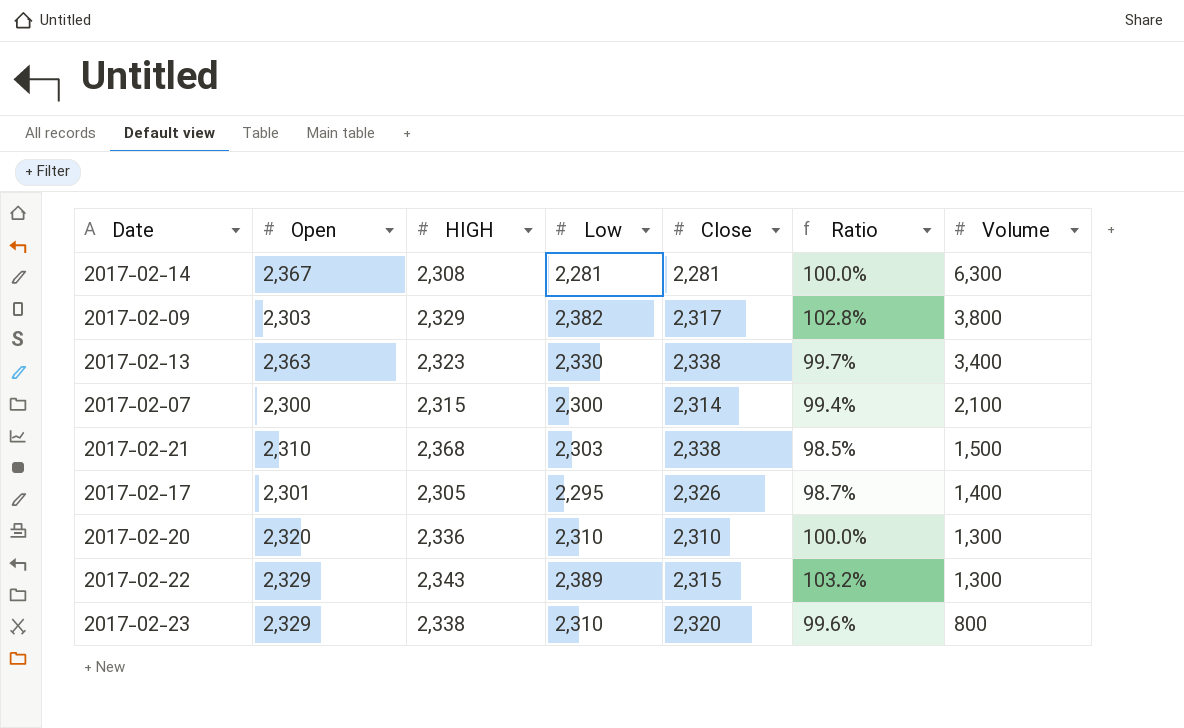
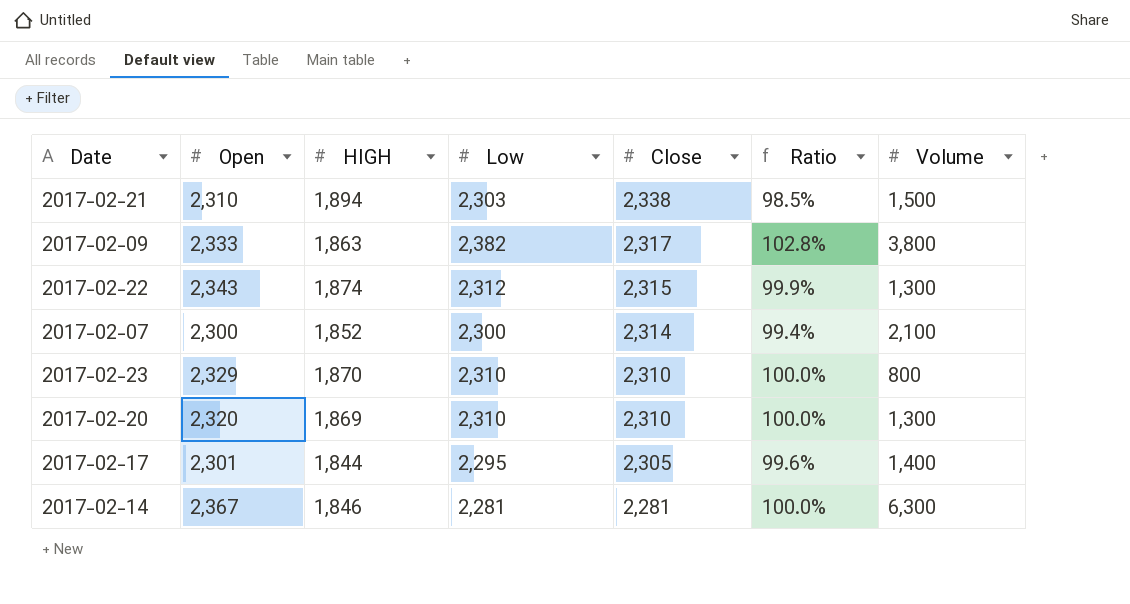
row order: Volume descending -> Close descending
row 2017-02-13: 2,363 | 2,323 | 2,330 | 2,338 | 99.7% | 3,400 -> none
2017-02-21 | HIGH: 2,368 -> 1,894
2017-02-09 | Open: 2,303 -> 2,333
2017-02-09 | HIGH: 2,329 -> 1,863
2017-02-22 | Open: 2,329 -> 2,343
2017-02-22 | HIGH: 2,343 -> 1,874
2017-02-22 | Low: 2,389 -> 2,312
2017-02-22 | Ratio: 103.2% -> 99.9%
2017-02-07 | HIGH: 2,315 -> 1,852
2017-02-23 | HIGH: 2,338 -> 1,870
2017-02-23 | Close: 2,320 -> 2,310
2017-02-23 | Ratio: 99.6% -> 100.0%
2017-02-20 | HIGH: 2,336 -> 1,869
2017-02-17 | HIGH: 2,305 -> 1,844
2017-02-17 | Close: 2,326 -> 2,305
2017-02-17 | Ratio: 98.7% -> 99.6%
2017-02-14 | HIGH: 2,308 -> 1,846

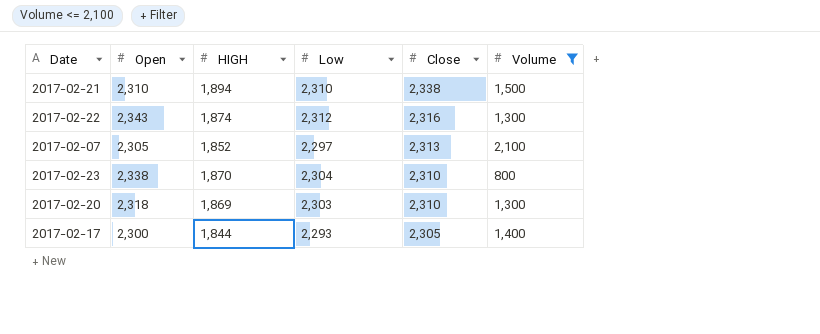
filter: none -> Volume <= 2,100
column Ratio | formula: [Low] / [Close] -> none
2017-02-21 | Low: 2,303 -> 2,310
2017-02-22 | Close: 2,315 -> 2,316
2017-02-07 | Open: 2,300 -> 2,305
2017-02-07 | Low: 2,300 -> 2,297
2017-02-07 | Close: 2,314 -> 2,313
2017-02-23 | Open: 2,329 -> 2,338
2017-02-23 | Low: 2,310 -> 2,304
2017-02-20 | Open: 2,320 -> 2,318
2017-02-20 | Low: 2,310 -> 2,303
2017-02-17 | Open: 2,301 -> 2,300
2017-02-17 | Low: 2,295 -> 2,293

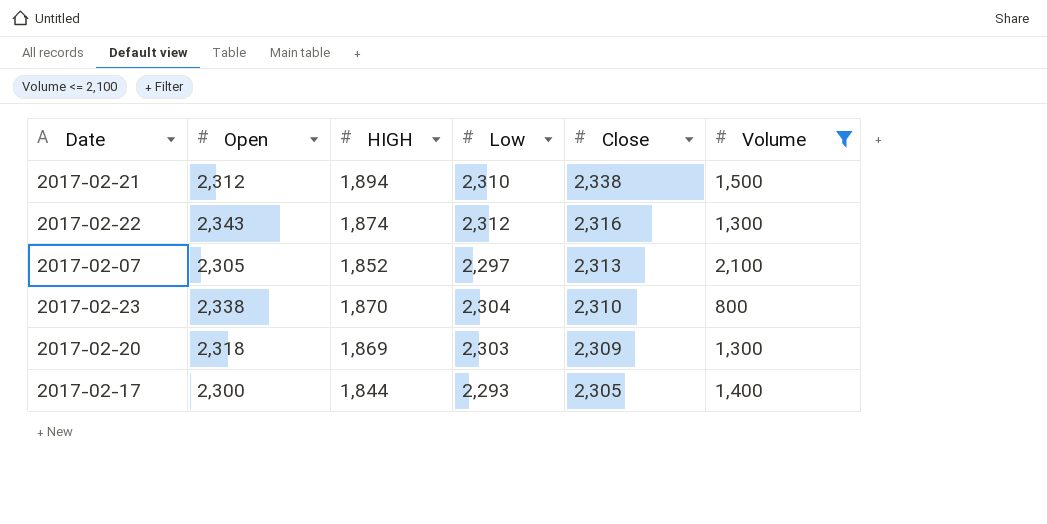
2017-02-21 | Open: 2,310 -> 2,312
2017-02-20 | Close: 2,310 -> 2,309

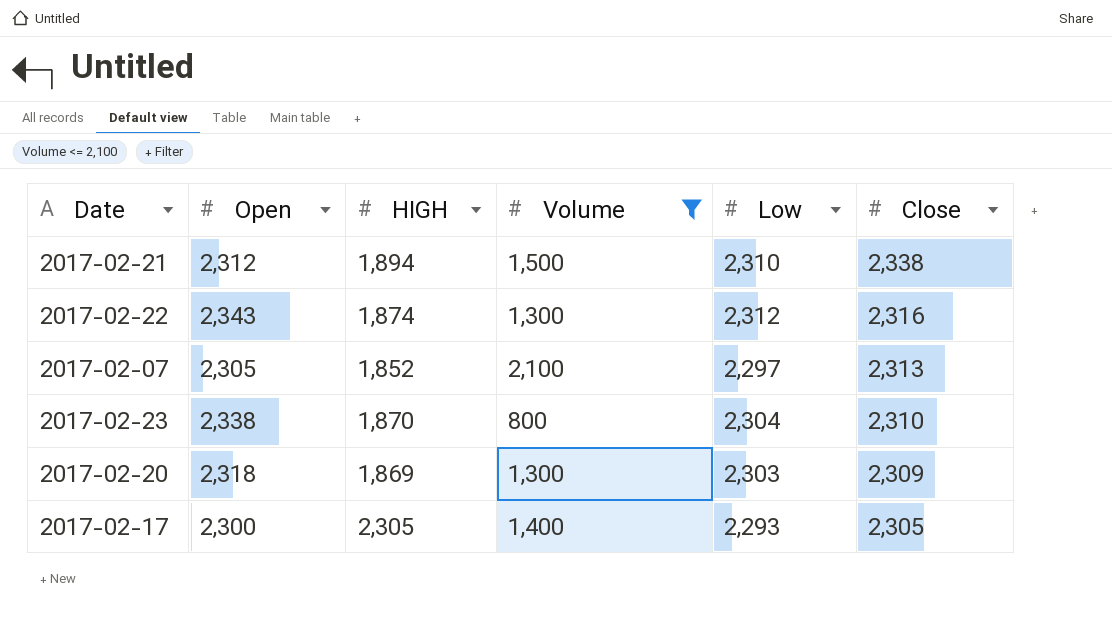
column Volume | position: 6 -> 4
2017-02-17 | HIGH: 1,844 -> 2,305

